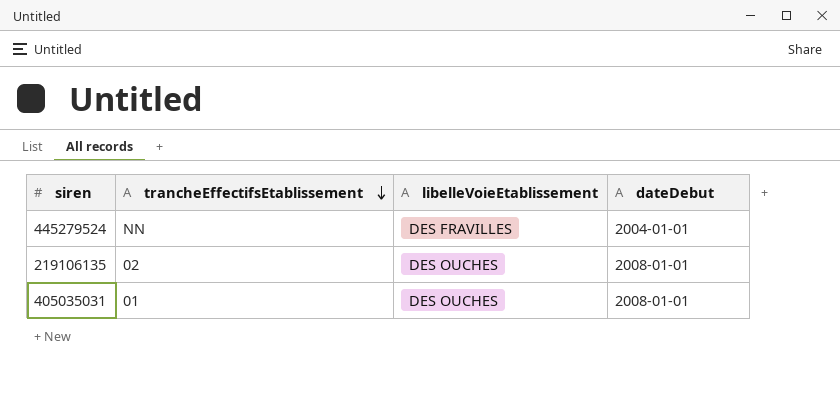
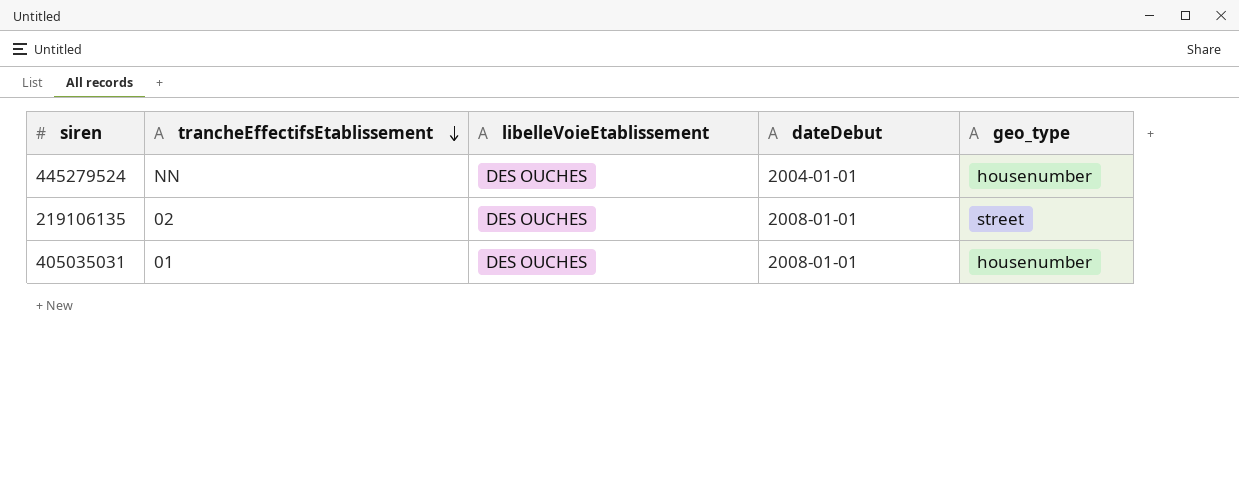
column geo_type | position: none -> 5
445279524 | libelleVoieEtablissement: DES FRAVILLES -> DES OUCHES

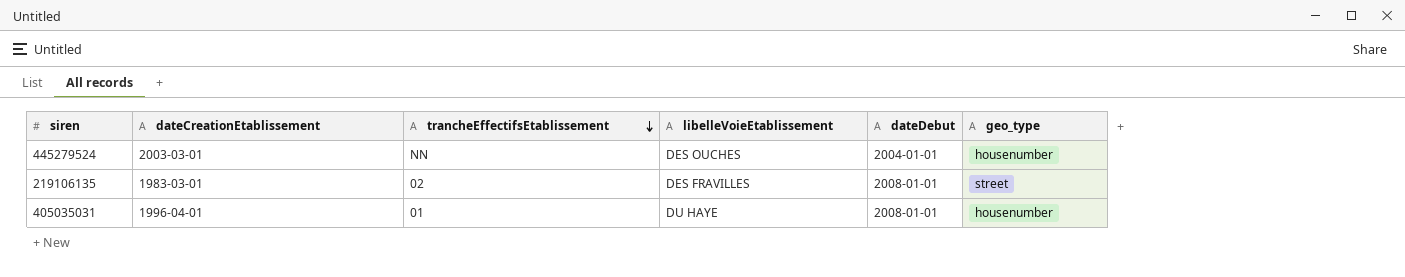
column dateCreationEtablissement | position: none -> 2
219106135 | libelleVoieEtablissement: DES OUCHES -> DES FRAVILLES
405035031 | libelleVoieEtablissement: DES OUCHES -> DU HAYE

